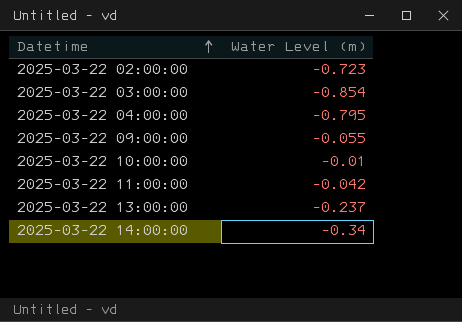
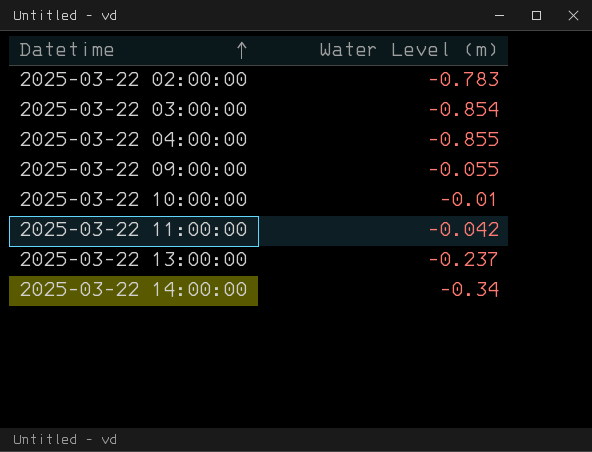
2025-03-22 02:00:00 | Water Level (m): -0.723 -> -0.783
2025-03-22 04:00:00 | Water Level (m): -0.795 -> -0.855

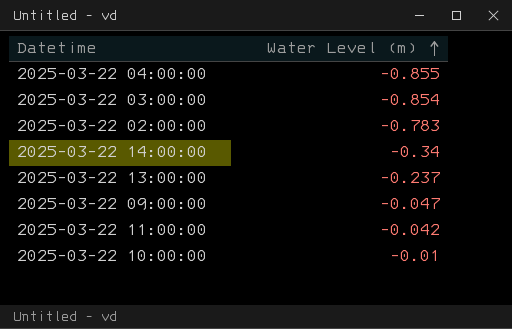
row order: Datetime ascending -> Water Level (m) ascending
2025-03-22 09:00:00 | Water Level (m): -0.055 -> -0.047

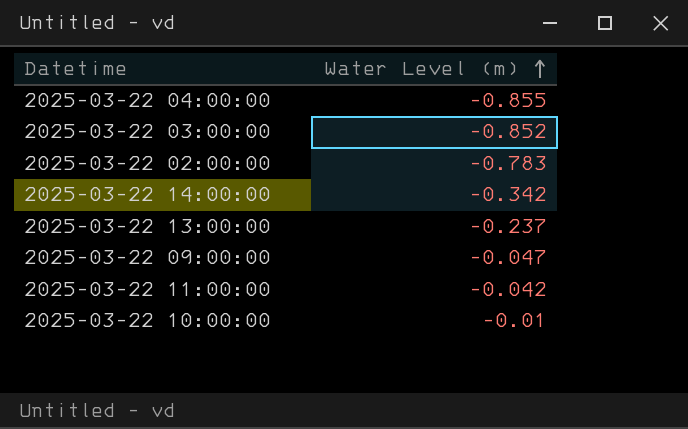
2025-03-22 03:00:00 | Water Level (m): -0.854 -> -0.852
2025-03-22 14:00:00 | Water Level (m): -0.34 -> -0.342

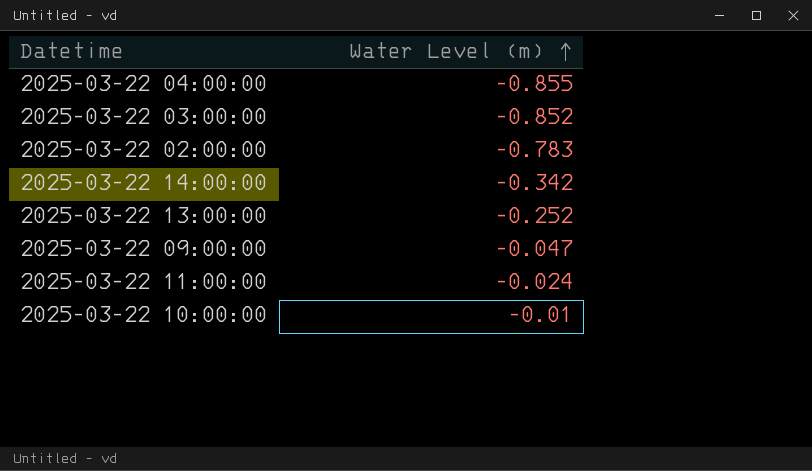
2025-03-22 13:00:00 | Water Level (m): -0.237 -> -0.252
2025-03-22 11:00:00 | Water Level (m): -0.042 -> -0.024

